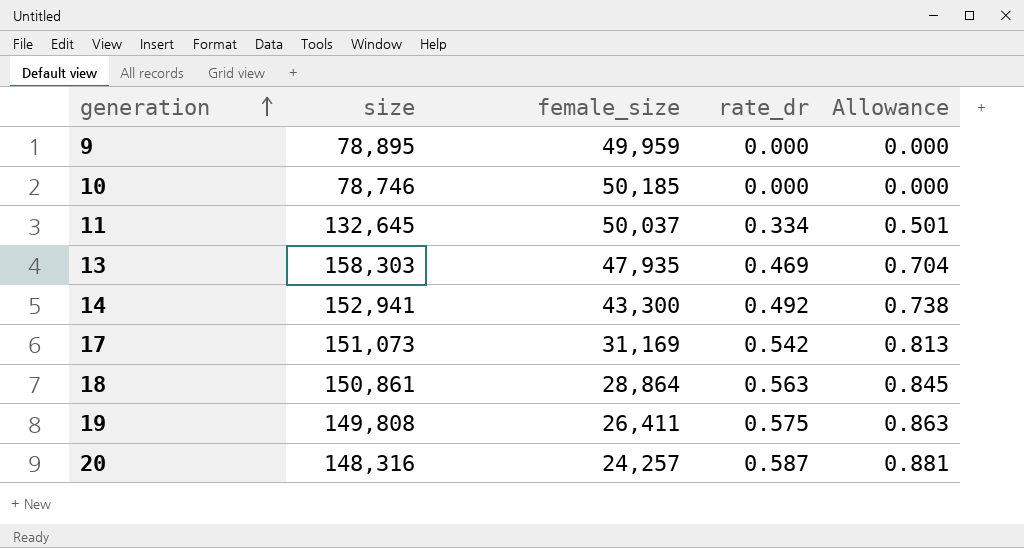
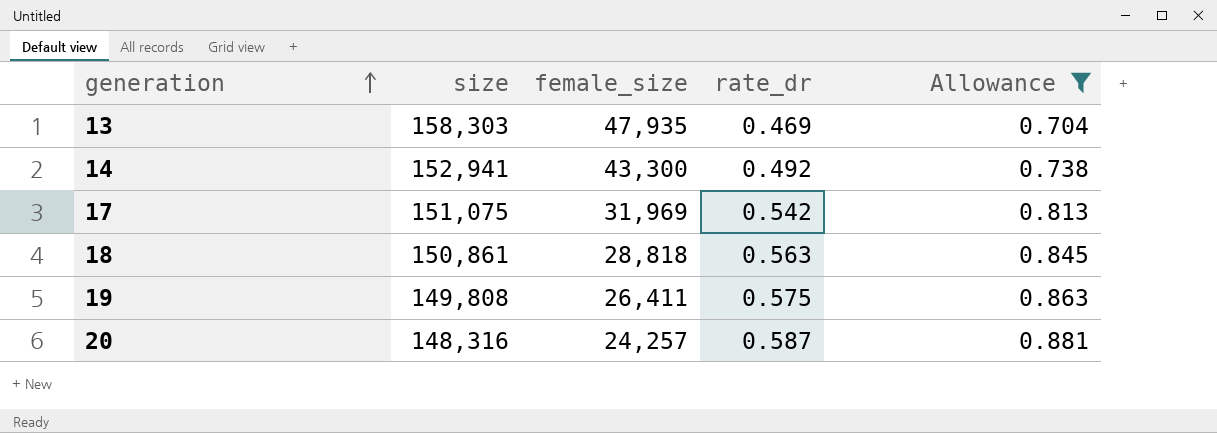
filter: none -> Allowance >= 0.704
17 | size: 151,073 -> 151,075
17 | female_size: 31,169 -> 31,969
18 | female_size: 28,864 -> 28,818

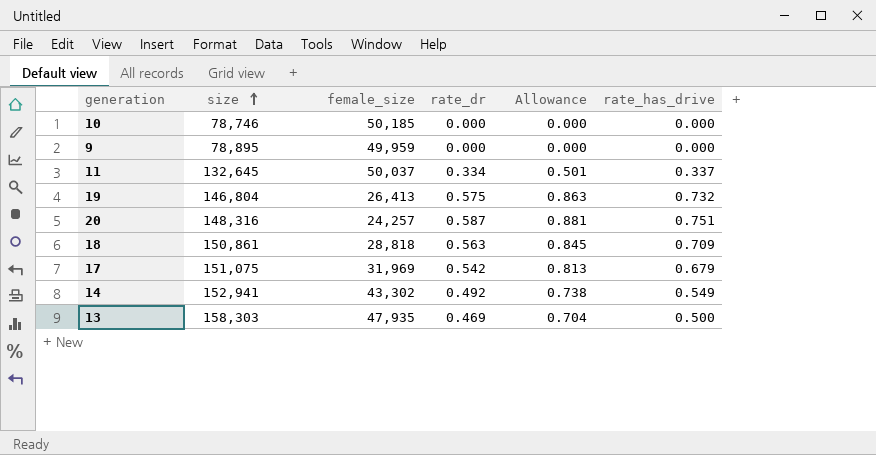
filter: Allowance >= 0.704 -> none
row order: generation ascending -> size ascending
column rate_has_drive | position: none -> 6
19 | size: 149,808 -> 146,804
19 | female_size: 26,411 -> 26,413
14 | female_size: 43,300 -> 43,302

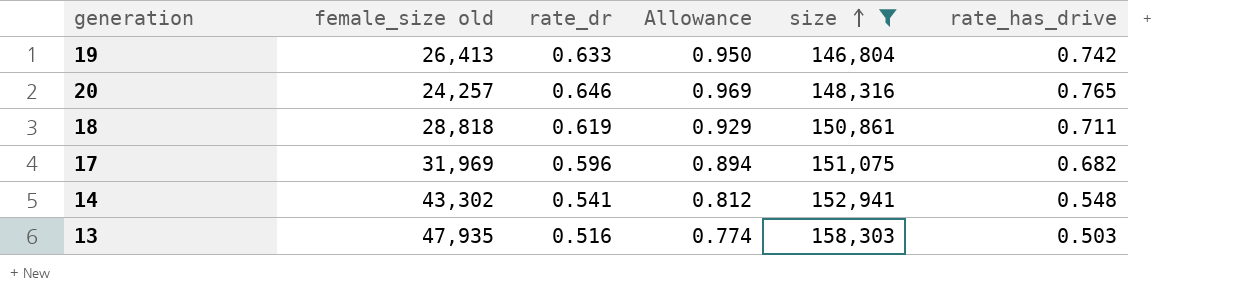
filter: none -> size >= 146,804
column name: female_size -> female_size old
column size | position: 2 -> 5
19 | rate_dr: 0.575 -> 0.633
19 | Allowance: 0.863 -> 0.950
19 | rate_has_drive: 0.732 -> 0.742
20 | rate_dr: 0.587 -> 0.646
20 | Allowance: 0.881 -> 0.969
20 | rate_has_drive: 0.751 -> 0.765
18 | rate_dr: 0.563 -> 0.619
18 | Allowance: 0.845 -> 0.929
18 | rate_has_drive: 0.709 -> 0.711
17 | rate_dr: 0.542 -> 0.596
17 | Allowance: 0.813 -> 0.894
17 | rate_has_drive: 0.679 -> 0.682
14 | rate_dr: 0.492 -> 0.541
14 | Allowance: 0.738 -> 0.812
14 | rate_has_drive: 0.549 -> 0.548
13 | rate_dr: 0.469 -> 0.516
13 | Allowance: 0.704 -> 0.774
13 | rate_has_drive: 0.500 -> 0.503

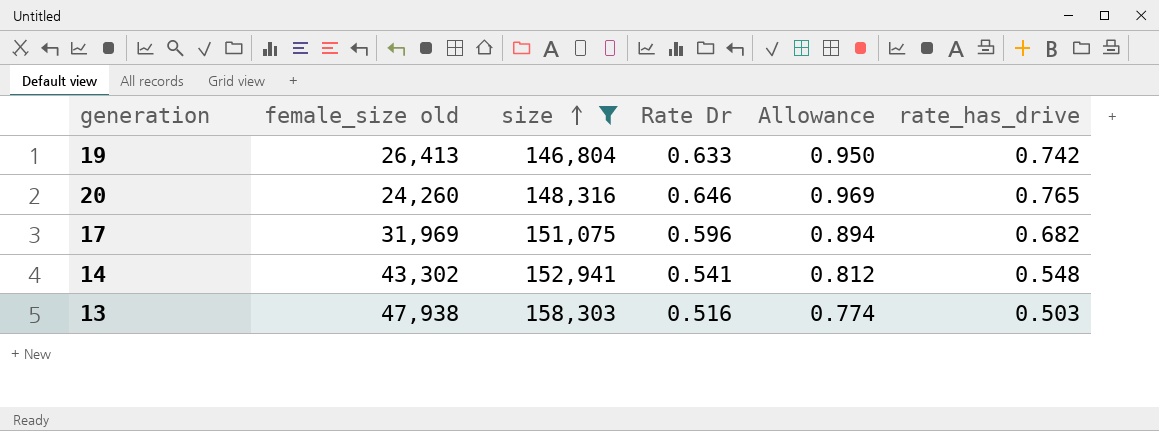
column size | position: 5 -> 3
column name: rate_dr -> Rate Dr
row 18: 28,818 | 0.619 | 0.929 | 150,861 | 0.711 -> none
20 | female_size old: 24,257 -> 24,260
13 | female_size old: 47,935 -> 47,938

